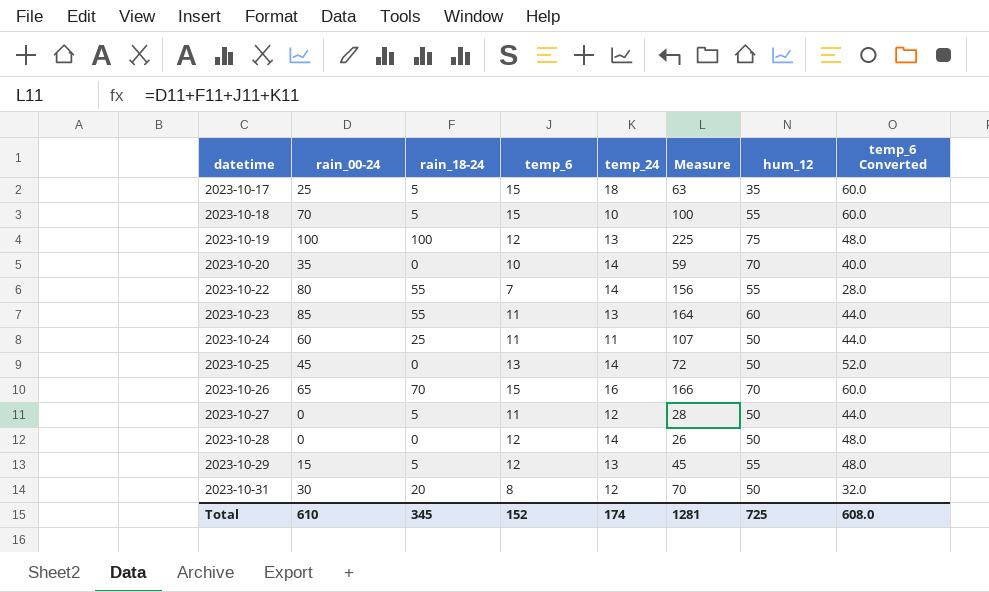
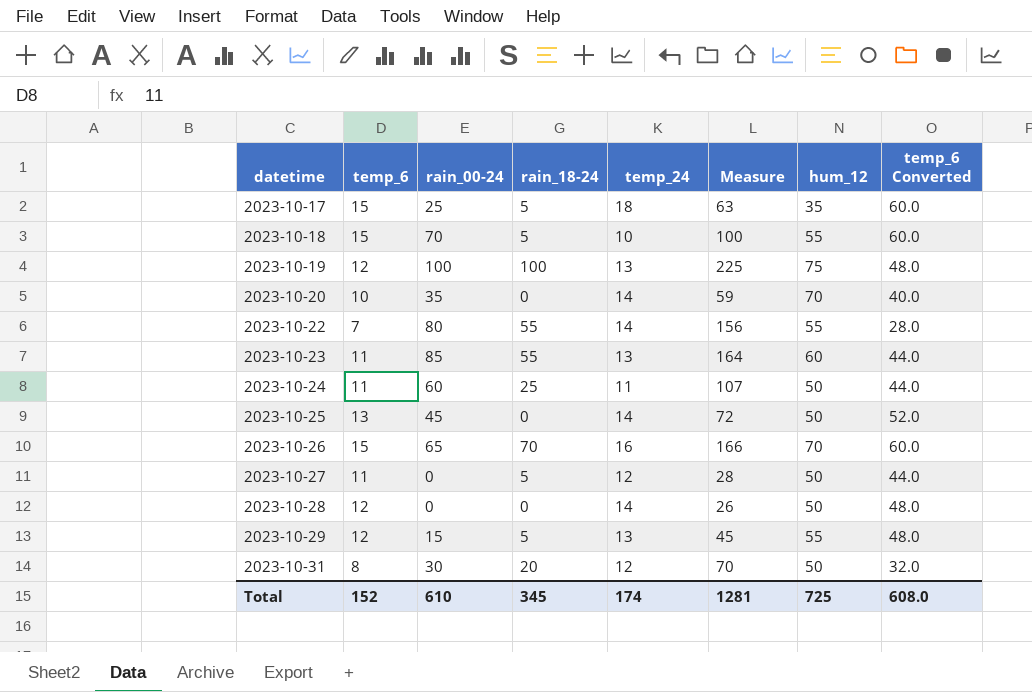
column temp_6 | position: 4 -> 2

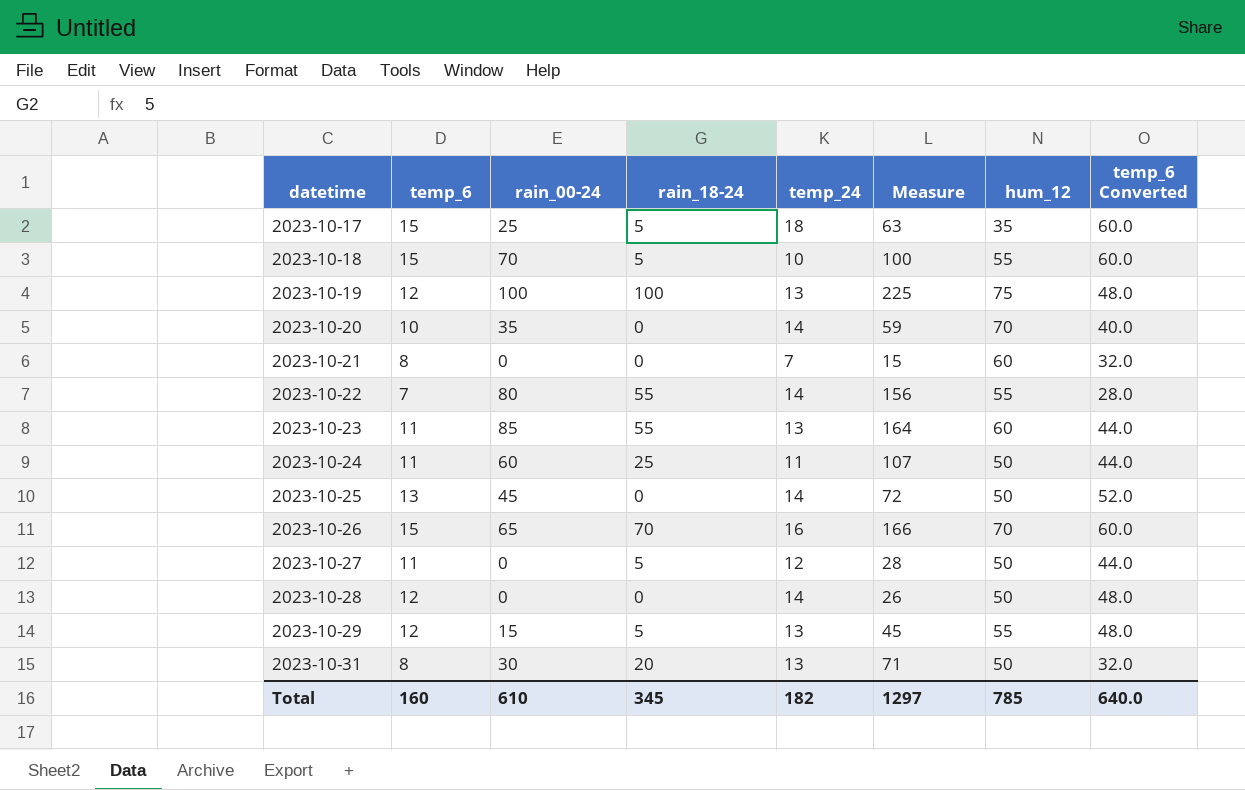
row 2023-10-21: none -> 8 | 0 | 0 | 7 | 15 | 60 | 32.0
2023-10-31 | temp_24: 12 -> 13
2023-10-31 | Measure: 70 -> 71
Total | temp_6: 152 -> 160
Total | temp_24: 174 -> 182
Total | Measure: 1281 -> 1297
Total | hum_12: 725 -> 785
Total | temp_6 Converted: 608.0 -> 640.0

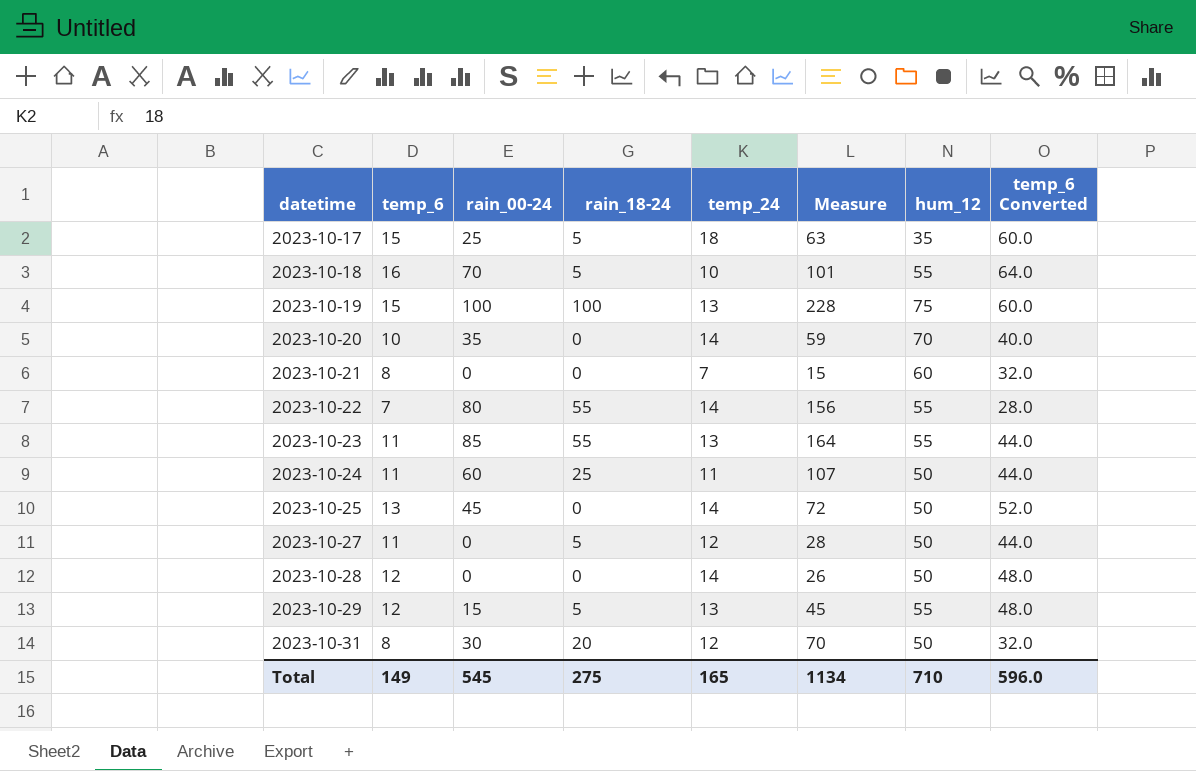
row 2023-10-26: 15 | 65 | 70 | 16 | 166 | 70 | 60.0 -> none
2023-10-18 | temp_6: 15 -> 16
2023-10-18 | Measure: 100 -> 101
2023-10-18 | temp_6 Converted: 60.0 -> 64.0
2023-10-19 | temp_6: 12 -> 15
2023-10-19 | Measure: 225 -> 228
2023-10-19 | temp_6 Converted: 48.0 -> 60.0
2023-10-23 | hum_12: 60 -> 55
2023-10-31 | temp_24: 13 -> 12
2023-10-31 | Measure: 71 -> 70
Total | temp_6: 160 -> 149
Total | rain_00-24: 610 -> 545
Total | rain_18-24: 345 -> 275
Total | temp_24: 182 -> 165
Total | Measure: 1297 -> 1134
Total | hum_12: 785 -> 710
Total | temp_6 Converted: 640.0 -> 596.0

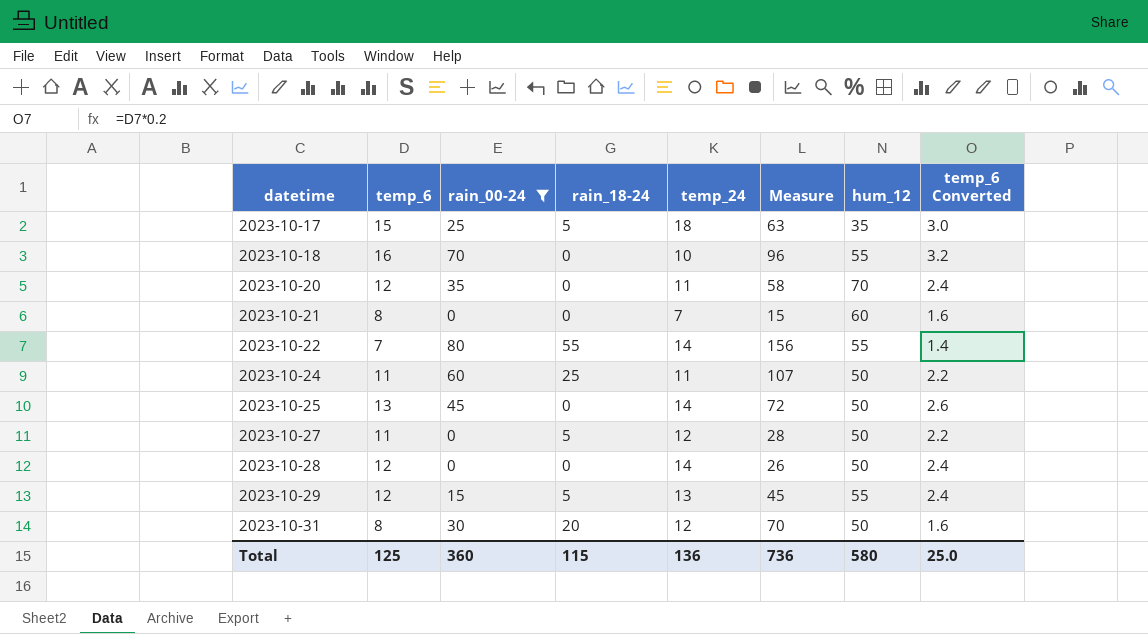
filter: none -> rain_00-24 <= 80
column temp_6 Converted | formula: [temp_6] * 4 -> [temp_6] * 0.2
2023-10-18 | rain_18-24: 5 -> 0
2023-10-18 | Measure: 101 -> 96
2023-10-20 | temp_6: 10 -> 12
2023-10-20 | temp_24: 14 -> 11
2023-10-20 | Measure: 59 -> 58
Total | temp_6: 149 -> 125
Total | rain_00-24: 545 -> 360
Total | rain_18-24: 275 -> 115
Total | temp_24: 165 -> 136
Total | Measure: 1134 -> 736
Total | hum_12: 710 -> 580
Total | temp_6 Converted: 596.0 -> 25.0

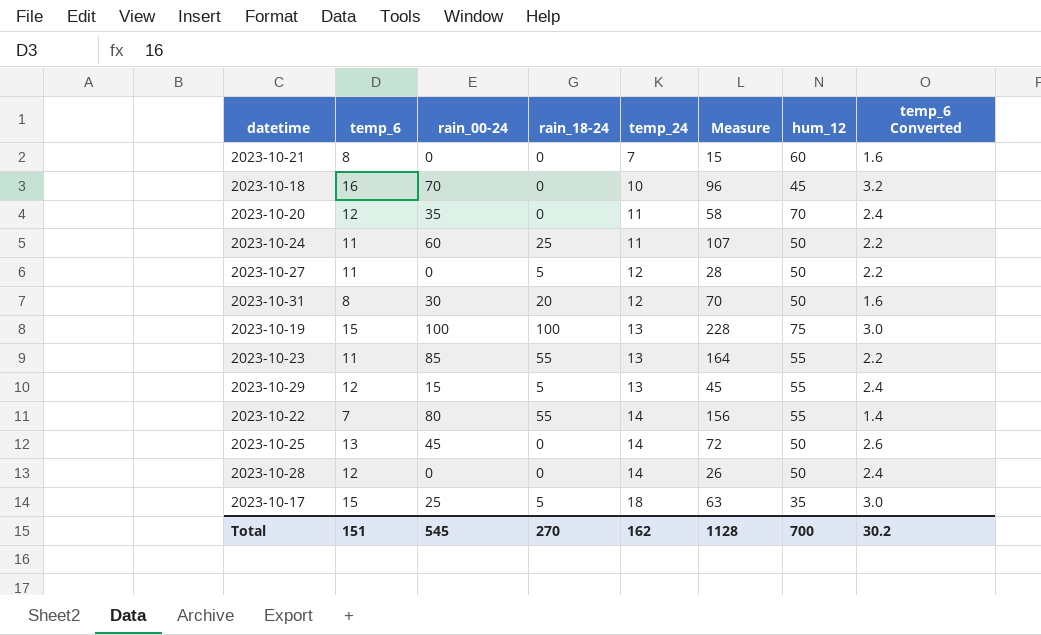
filter: rain_00-24 <= 80 -> none
row order: datetime ascending -> temp_24 ascending
2023-10-18 | hum_12: 55 -> 45
Total | temp_6: 125 -> 151
Total | rain_00-24: 360 -> 545
Total | rain_18-24: 115 -> 270
Total | temp_24: 136 -> 162
Total | Measure: 736 -> 1128
Total | hum_12: 580 -> 700
Total | temp_6 Converted: 25.0 -> 30.2

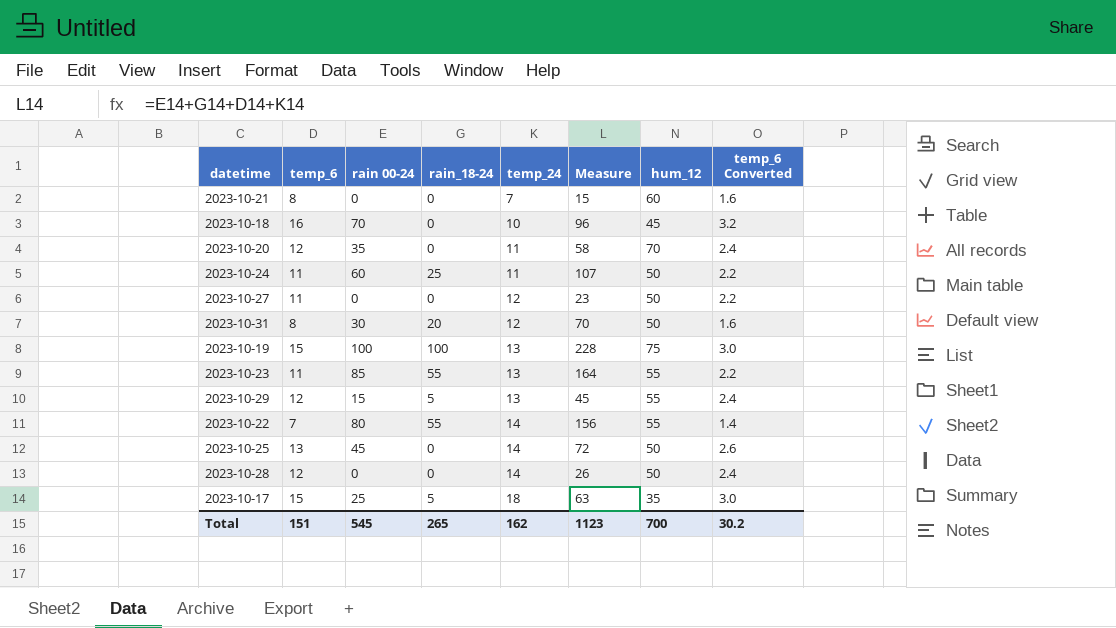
column name: rain_00-24 -> rain 00-24
2023-10-27 | rain_18-24: 5 -> 0
2023-10-27 | Measure: 28 -> 23
Total | rain_18-24: 270 -> 265
Total | Measure: 1128 -> 1123

